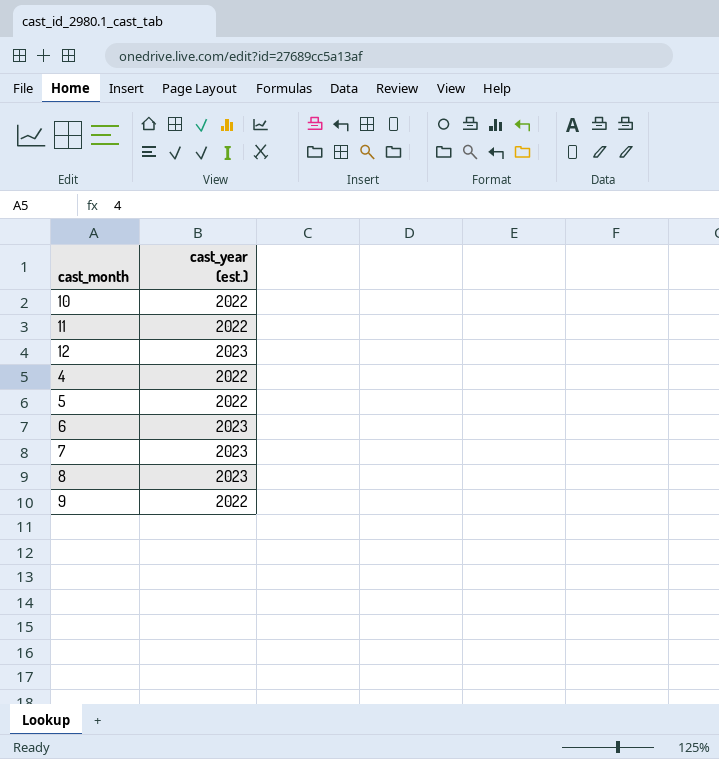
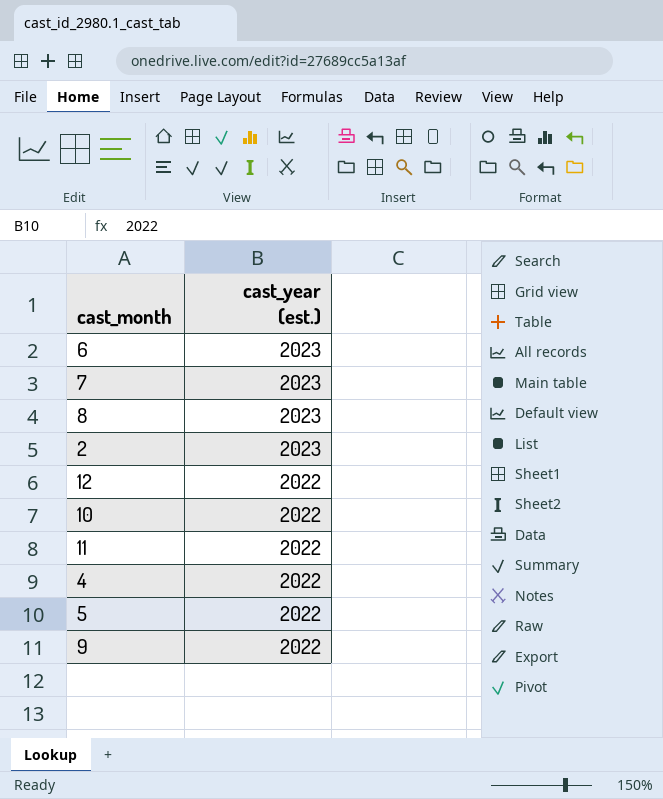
row order: none -> cast_year (est.) descending
row 2: none -> 2023
12 | cast_year (est.): 2023 -> 2022

